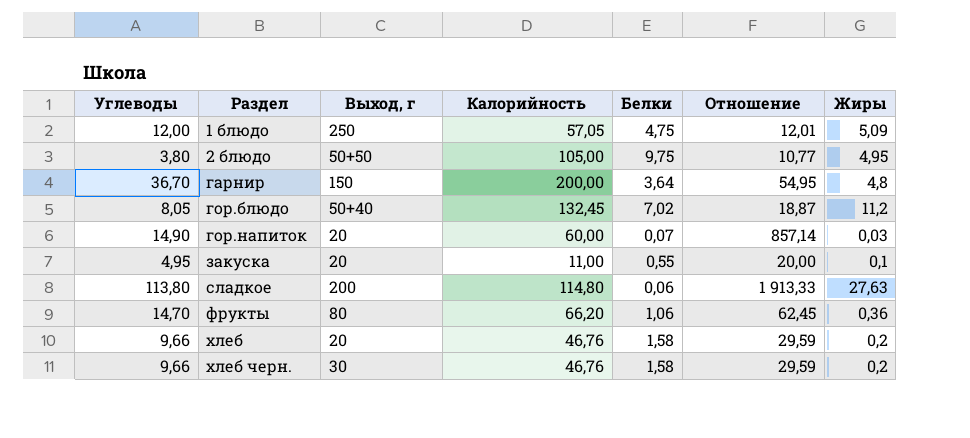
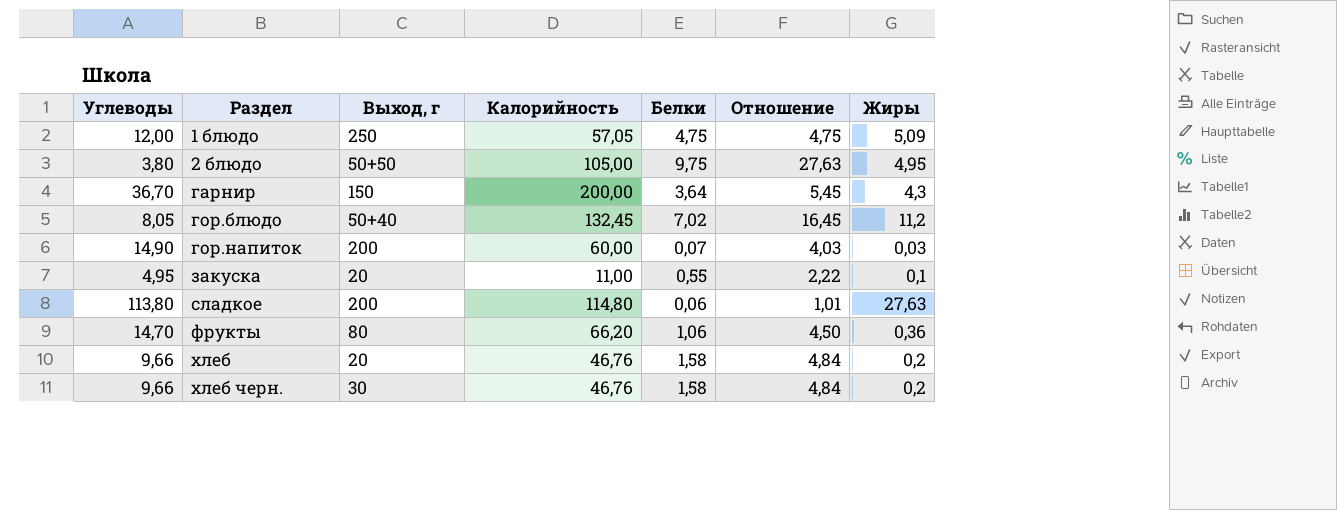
column Отношение | formula: [Калорийность] / [Белки] -> [Калорийность] / [Углеводы]
гарнир | Жиры: 4,8 -> 4,3
гор.напиток | Выход, г: 20 -> 200

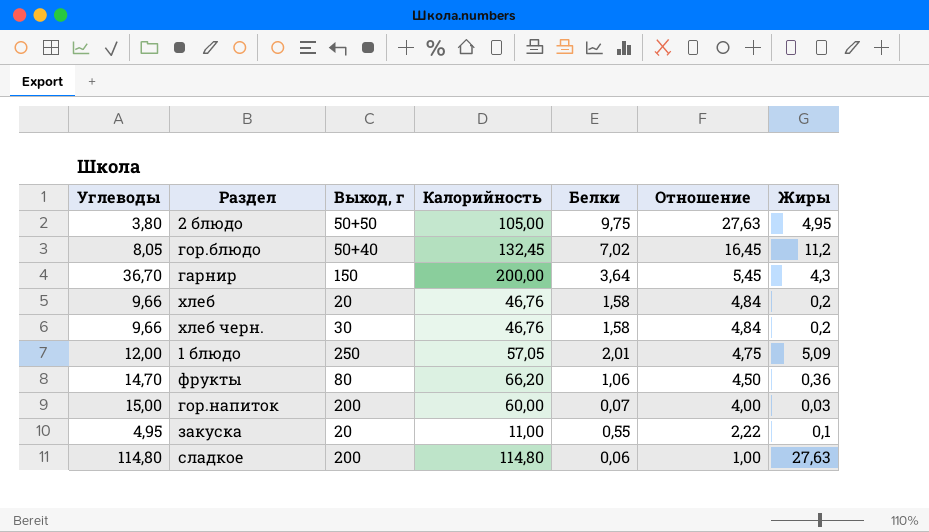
row order: Раздел ascending -> Отношение descending
1 блюдо | Белки: 4,75 -> 2,01
гор.напиток | Углеводы: 14,90 -> 15,00
гор.напиток | Отношение: 4,03 -> 4,00
сладкое | Углеводы: 113,80 -> 114,80
сладкое | Отношение: 1,01 -> 1,00

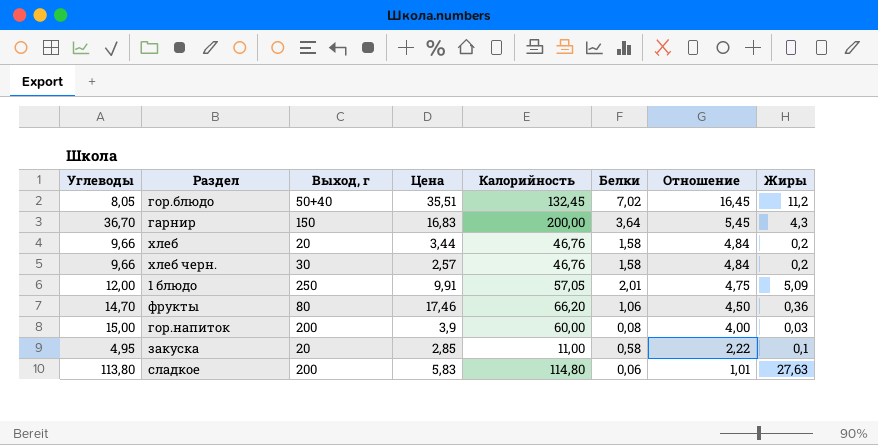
column Цена | position: none -> 4
row 2 блюдо: 3,80 | 50+50 | 105,00 | 9,75 | 27,63 | 4,95 -> none
гор.напиток | Белки: 0,07 -> 0,08
закуска | Белки: 0,55 -> 0,58
сладкое | Углеводы: 114,80 -> 113,80
сладкое | Отношение: 1,00 -> 1,01

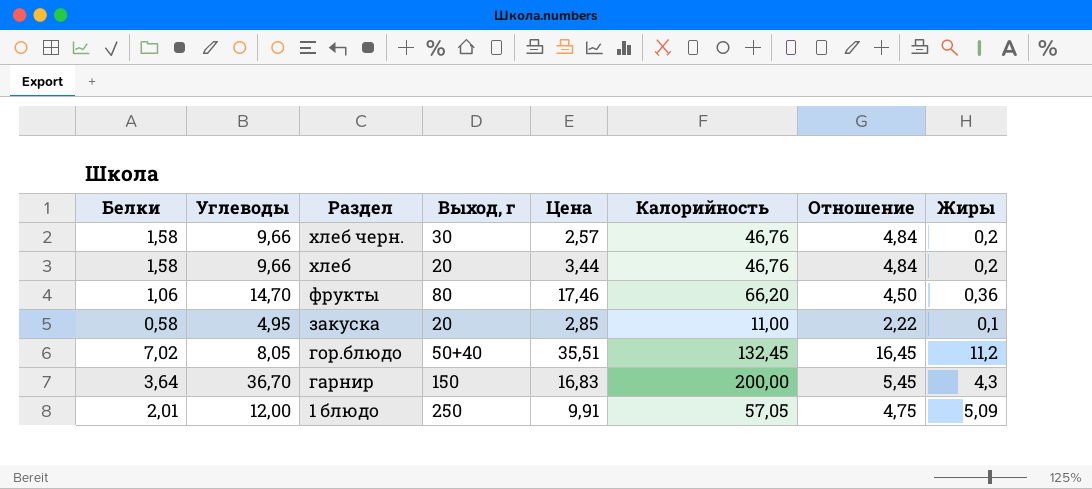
row order: Отношение descending -> Раздел descending
column Белки | position: 6 -> 1
row гор.напиток: 15,00 | 200 | 3,9 | 60,00 | 0,08 | 4,00 | 0,03 -> none
row сладкое: 113,80 | 200 | 5,83 | 114,80 | 0,06 | 1,01 | 27,63 -> none

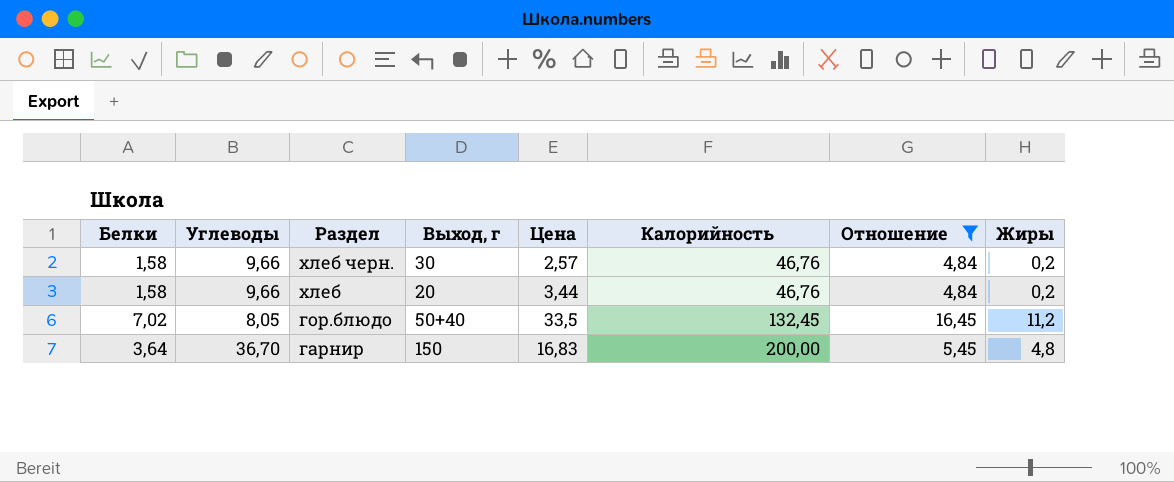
filter: none -> Отношение >= 4,84
гор.блюдо | Цена: 35,51 -> 33,5
гарнир | Жиры: 4,3 -> 4,8

